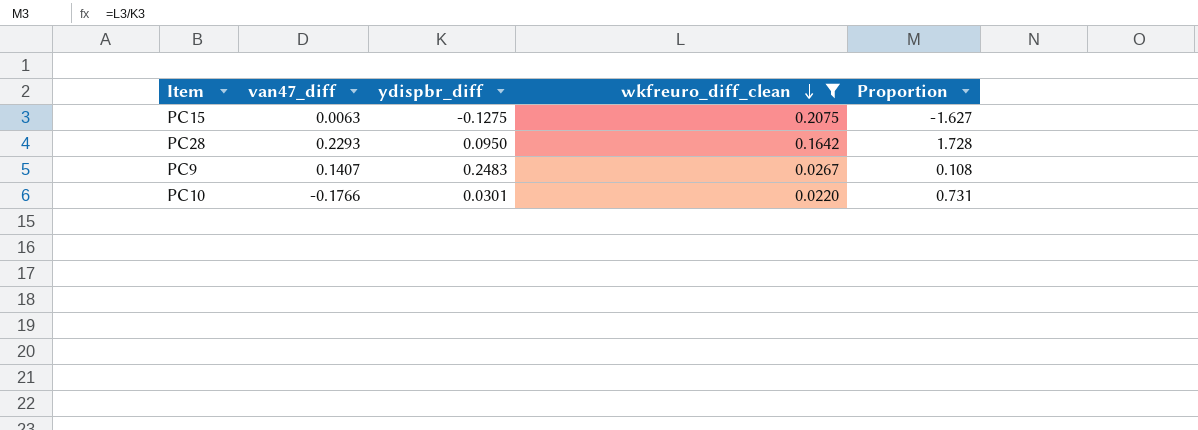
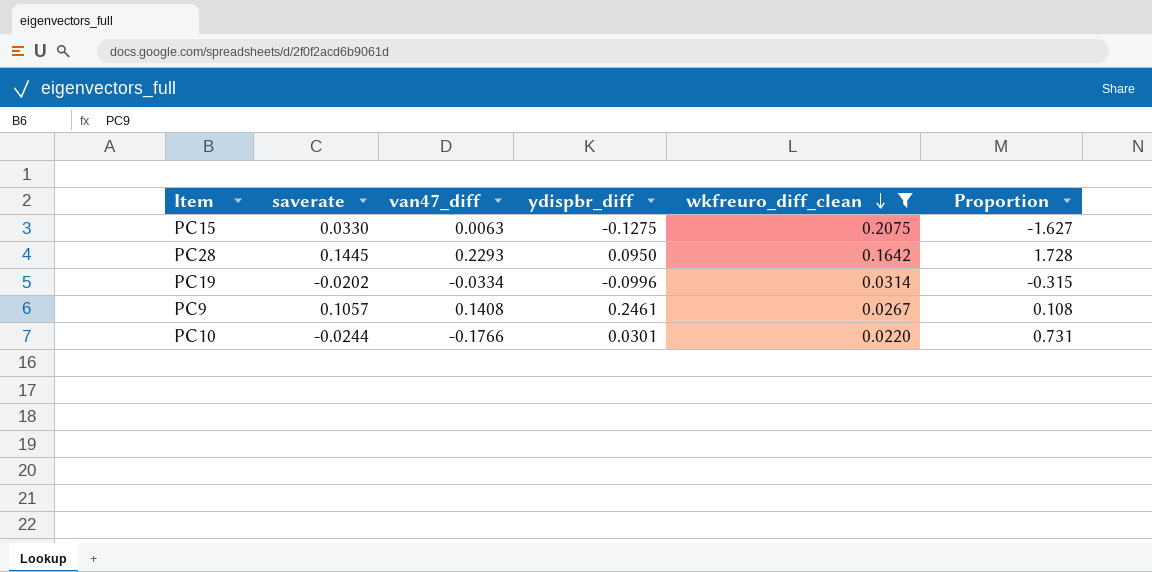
column saverate | position: none -> 2
row PC19: none -> -0.0202 | -0.0334 | -0.0996 | 0.0314 | -0.315
PC9 | van47_diff: 0.1407 -> 0.1408
PC9 | ydispbr_diff: 0.2483 -> 0.2461

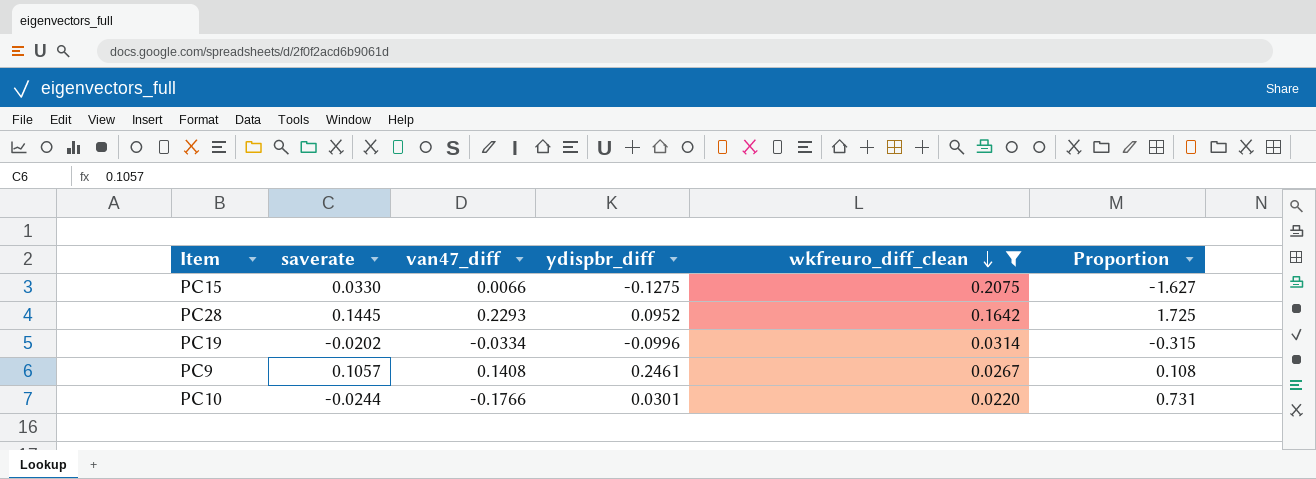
PC15 | van47_diff: 0.0063 -> 0.0066
PC28 | ydispbr_diff: 0.0950 -> 0.0952
PC28 | Proportion: 1.728 -> 1.725

